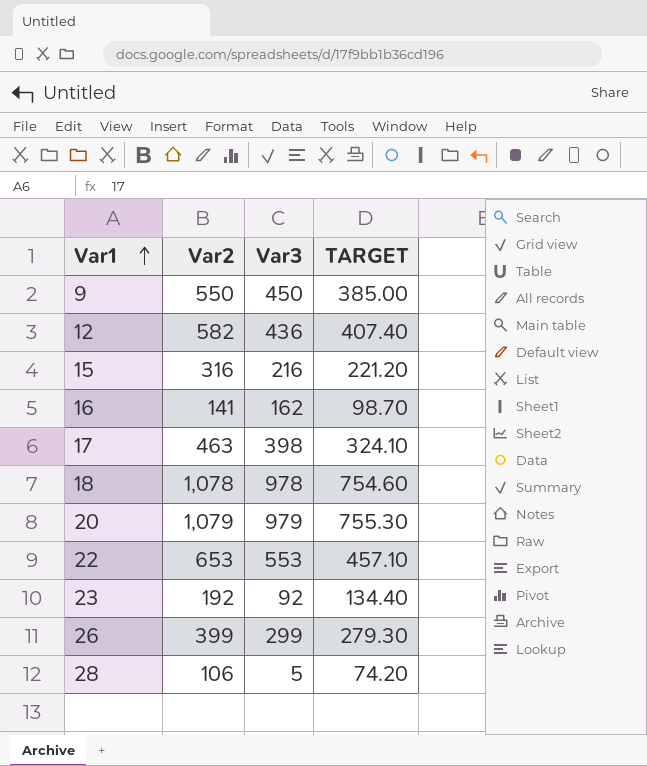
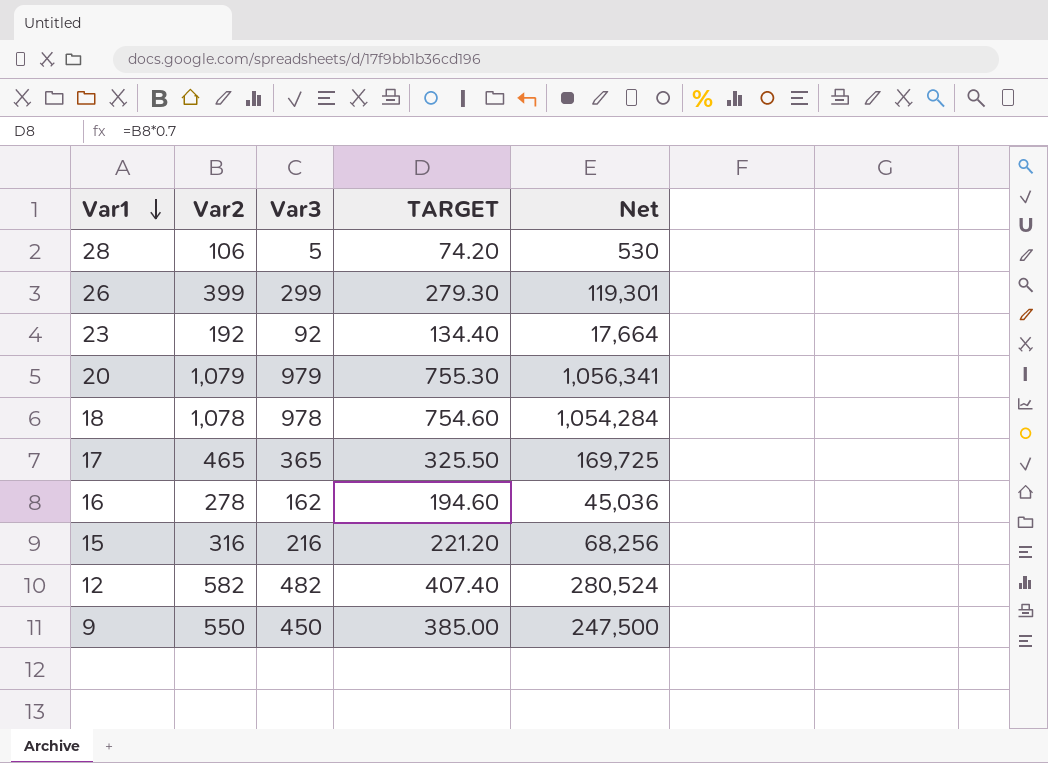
row order: Var1 ascending -> Var1 descending
column Net | formula: none -> [Var2] * [Var3]
row 22: 653 | 553 | 457.10 -> none
17 | Var2: 463 -> 465
17 | Var3: 398 -> 365
17 | TARGET: 324.10 -> 325.50
16 | Var2: 141 -> 278
16 | TARGET: 98.70 -> 194.60
12 | Var3: 436 -> 482

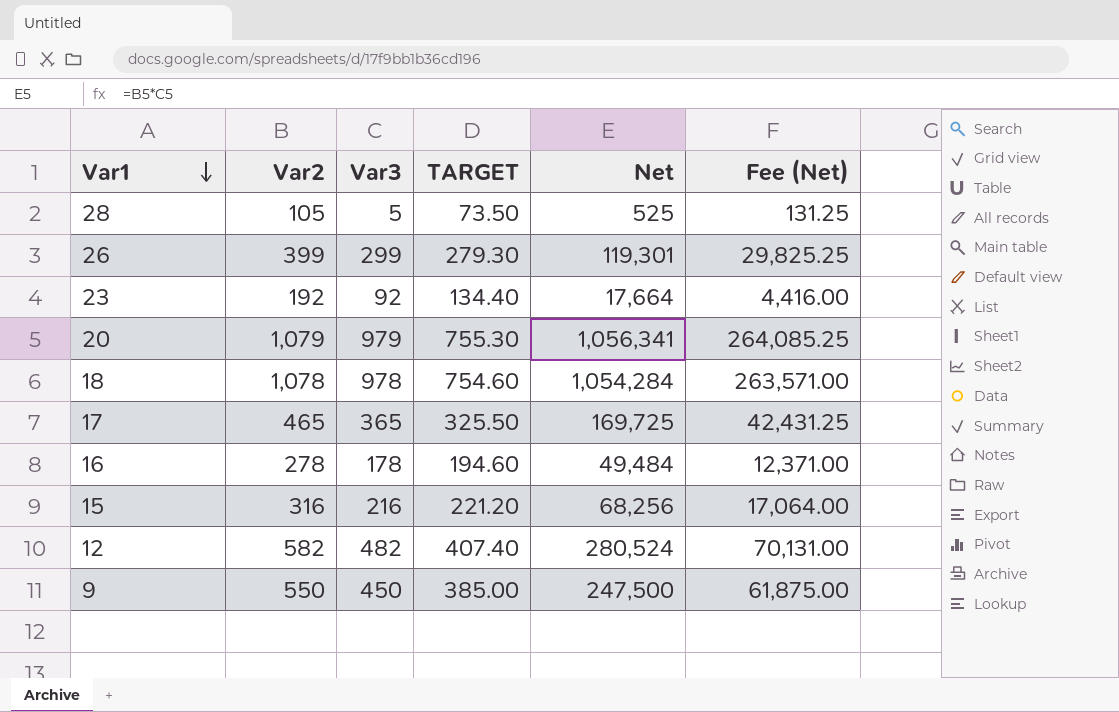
column Fee (Net) | formula: none -> [Net] * 0.25
28 | Var2: 106 -> 105
28 | TARGET: 74.20 -> 73.50
28 | Net: 530 -> 525
16 | Var3: 162 -> 178
16 | Net: 45,036 -> 49,484

